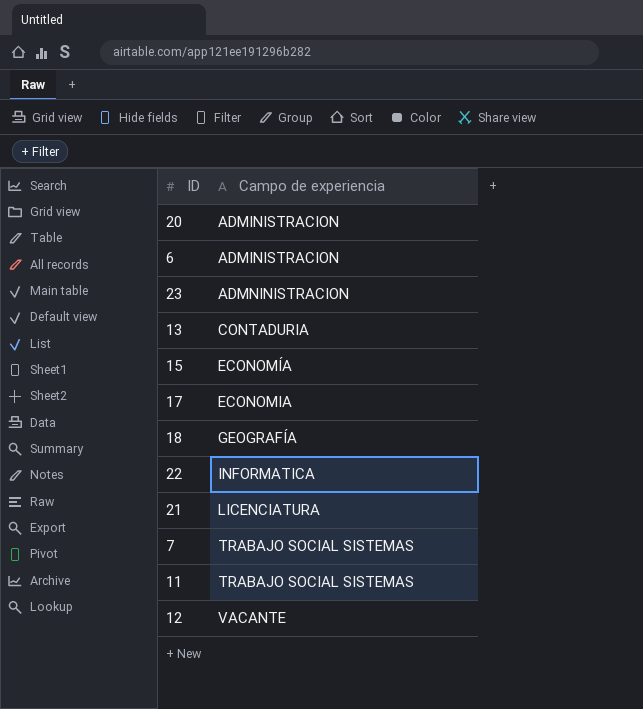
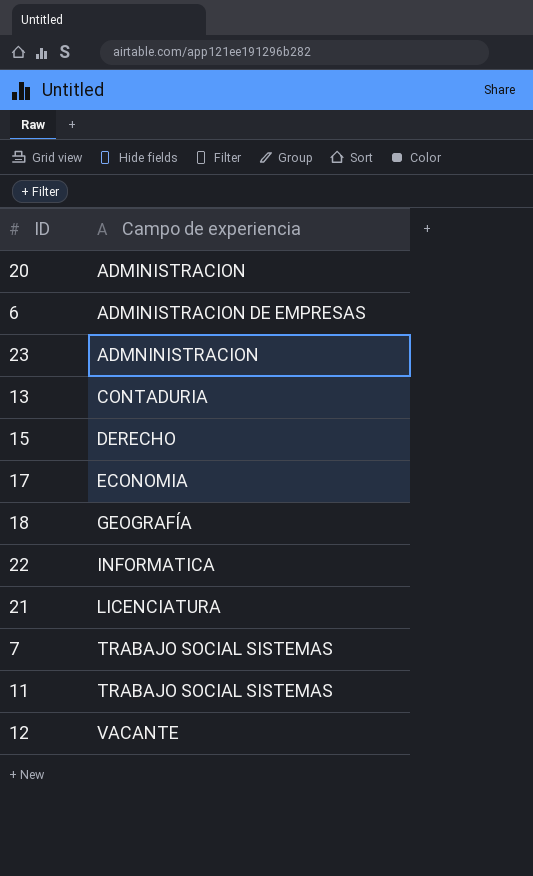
6 | Campo de experiencia: ADMINISTRACION -> ADMINISTRACION DE EMPRESAS
15 | Campo de experiencia: ECONOMÍA -> DERECHO

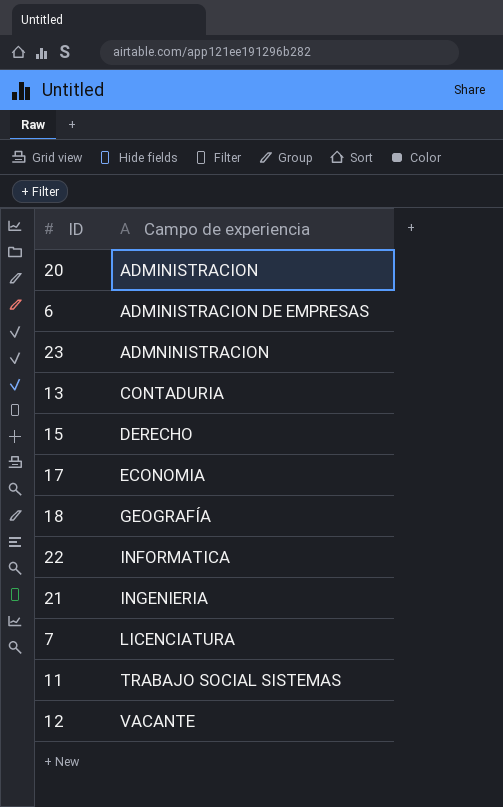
21 | Campo de experiencia: LICENCIATURA -> INGENIERIA
7 | Campo de experiencia: TRABAJO SOCIAL SISTEMAS -> LICENCIATURA

